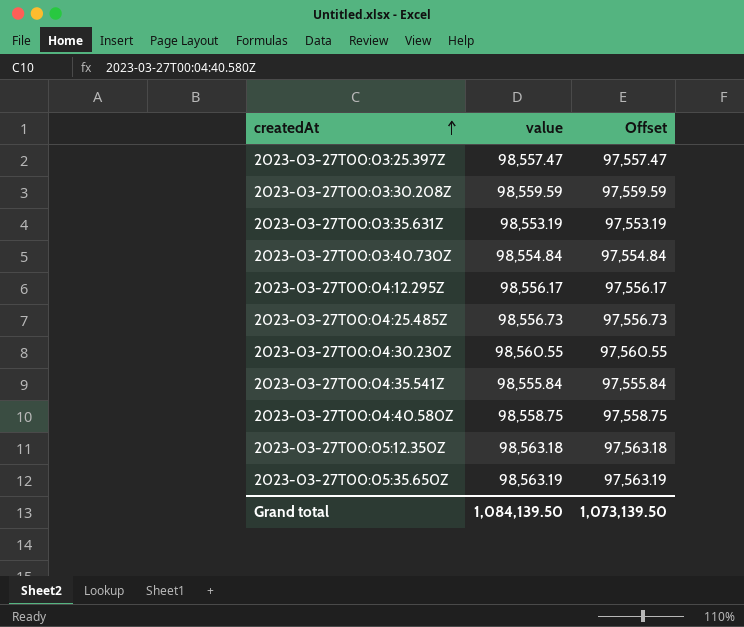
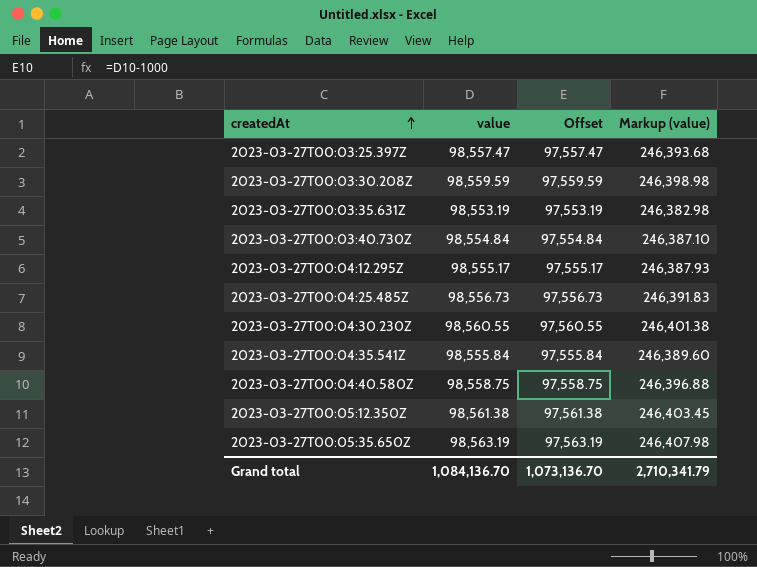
column Markup (value) | formula: none -> [value] * 2.5
2023-03-27T00:04:12.295Z | value: 98,556.17 -> 98,555.17
2023-03-27T00:04:12.295Z | Offset: 97,556.17 -> 97,555.17
2023-03-27T00:05:12.350Z | value: 98,563.18 -> 98,561.38
2023-03-27T00:05:12.350Z | Offset: 97,563.18 -> 97,561.38
Grand total | value: 1,084,139.50 -> 1,084,136.70
Grand total | Offset: 1,073,139.50 -> 1,073,136.70

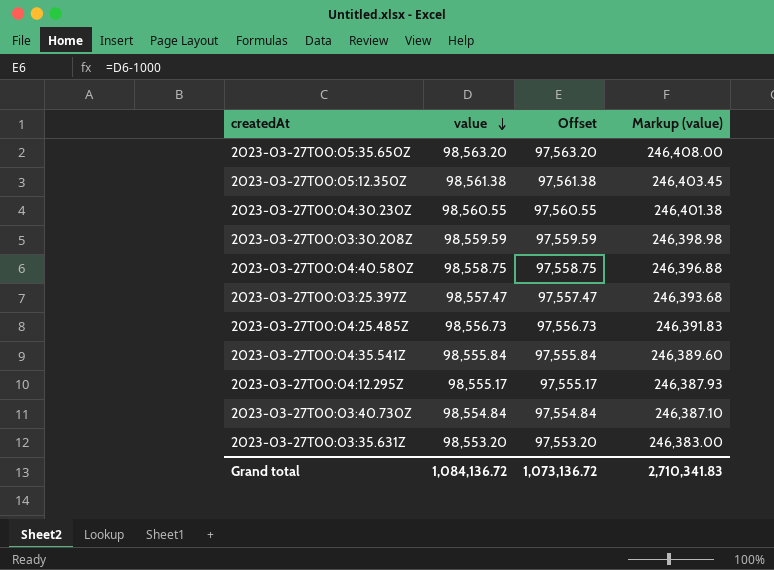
row order: createdAt ascending -> value descending
2023-03-27T00:05:35.650Z | value: 98,563.19 -> 98,563.20
2023-03-27T00:05:35.650Z | Offset: 97,563.19 -> 97,563.20
2023-03-27T00:05:35.650Z | Markup (value): 246,407.98 -> 246,408.00
2023-03-27T00:03:35.631Z | value: 98,553.19 -> 98,553.20
2023-03-27T00:03:35.631Z | Offset: 97,553.19 -> 97,553.20
2023-03-27T00:03:35.631Z | Markup (value): 246,382.98 -> 246,383.00
Grand total | value: 1,084,136.70 -> 1,084,136.72
Grand total | Offset: 1,073,136.70 -> 1,073,136.72
Grand total | Markup (value): 2,710,341.79 -> 2,710,341.83

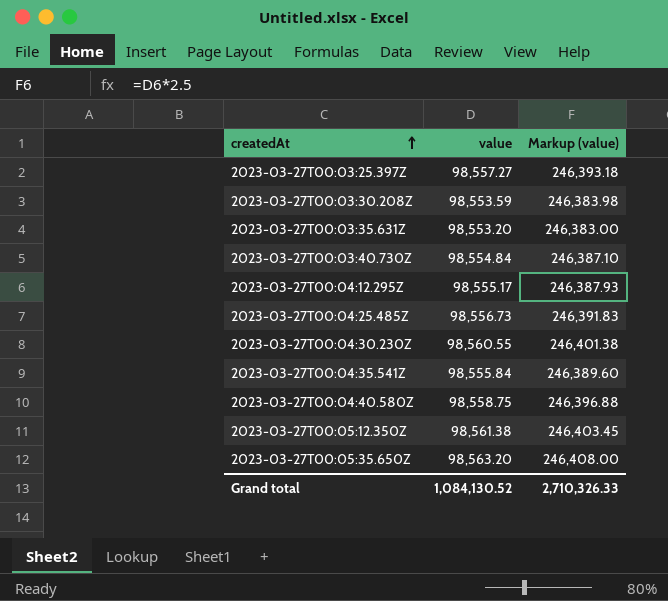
row order: value descending -> createdAt ascending
column Offset | formula: [value] - 1000 -> none
2023-03-27T00:03:25.397Z | value: 98,557.47 -> 98,557.27
2023-03-27T00:03:25.397Z | Markup (value): 246,393.68 -> 246,393.18
2023-03-27T00:03:30.208Z | value: 98,559.59 -> 98,553.59
2023-03-27T00:03:30.208Z | Markup (value): 246,398.98 -> 246,383.98
Grand total | value: 1,084,136.72 -> 1,084,130.52
Grand total | Markup (value): 2,710,341.83 -> 2,710,326.33

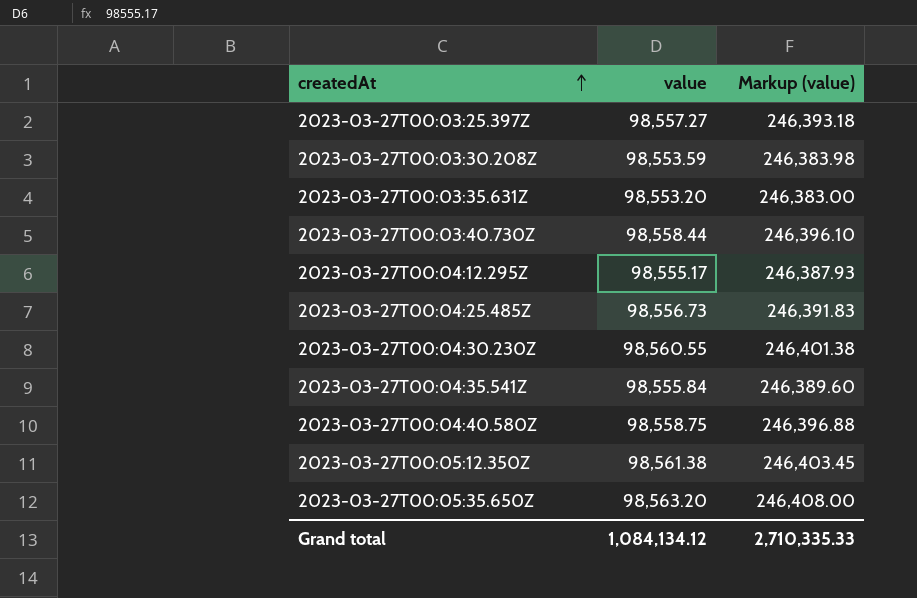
2023-03-27T00:03:40.730Z | value: 98,554.84 -> 98,558.44
2023-03-27T00:03:40.730Z | Markup (value): 246,387.10 -> 246,396.10
Grand total | value: 1,084,130.52 -> 1,084,134.12
Grand total | Markup (value): 2,710,326.33 -> 2,710,335.33

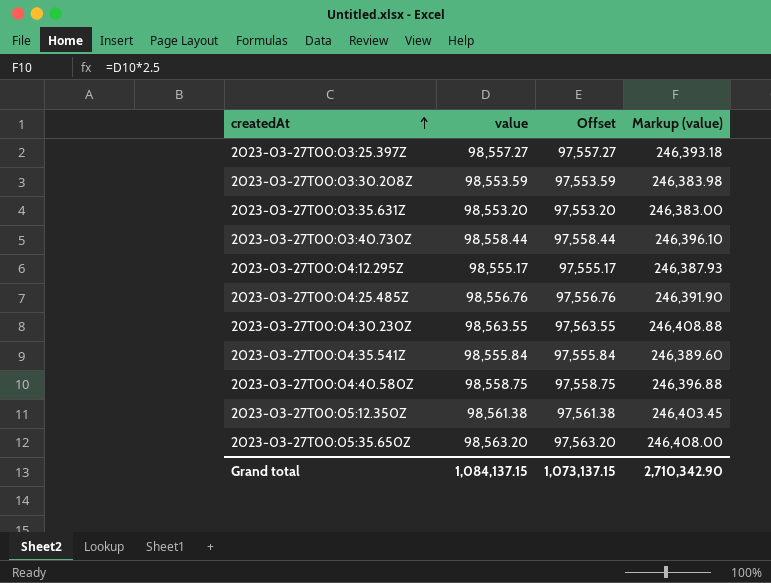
column Offset | formula: none -> [value] - 1000
2023-03-27T00:04:25.485Z | value: 98,556.73 -> 98,556.76
2023-03-27T00:04:25.485Z | Markup (value): 246,391.83 -> 246,391.90
2023-03-27T00:04:30.230Z | value: 98,560.55 -> 98,563.55
2023-03-27T00:04:30.230Z | Markup (value): 246,401.38 -> 246,408.88
Grand total | value: 1,084,134.12 -> 1,084,137.15
Grand total | Markup (value): 2,710,335.33 -> 2,710,342.90

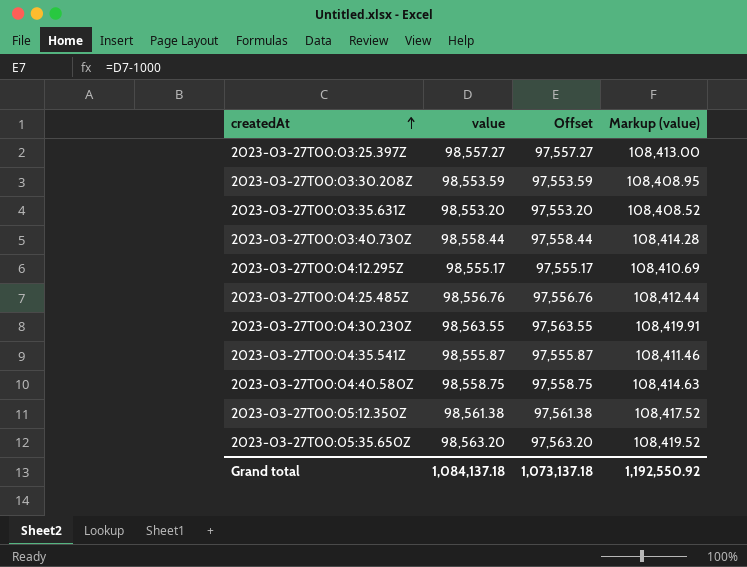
column Markup (value) | formula: [value] * 2.5 -> [value] * 1.1
2023-03-27T00:04:35.541Z | value: 98,555.84 -> 98,555.87
2023-03-27T00:04:35.541Z | Offset: 97,555.84 -> 97,555.87
Grand total | value: 1,084,137.15 -> 1,084,137.18
Grand total | Offset: 1,073,137.15 -> 1,073,137.18
Grand total | Markup (value): 2,710,342.90 -> 1,192,550.92

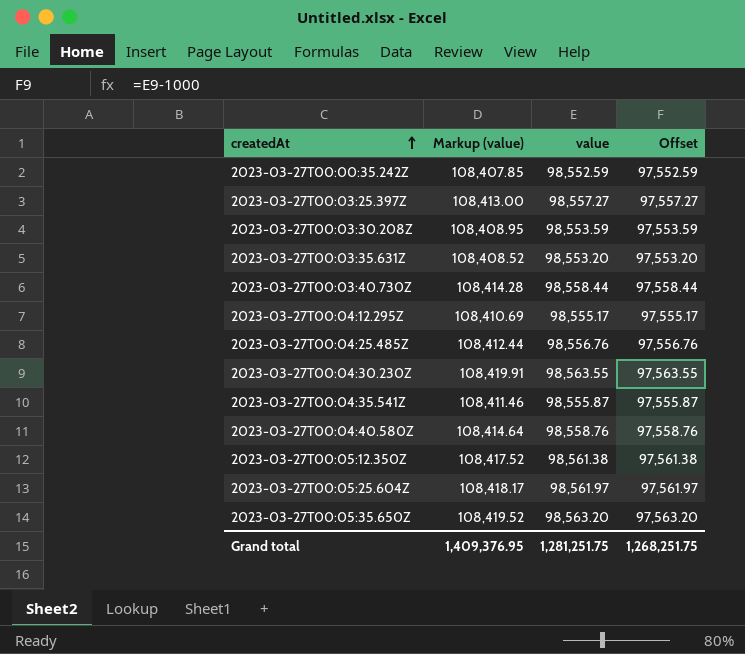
column Markup (value) | position: 4 -> 2
row 2023-03-27T00:00:35.242Z: none -> 108,407.85 | 98,552.59 | 97,552.59
2023-03-27T00:04:40.580Z | Markup (value): 108,414.63 -> 108,414.64
2023-03-27T00:04:40.580Z | value: 98,558.75 -> 98,558.76
2023-03-27T00:04:40.580Z | Offset: 97,558.75 -> 97,558.76
row 2023-03-27T00:05:25.604Z: none -> 108,418.17 | 98,561.97 | 97,561.97
Grand total | Markup (value): 1,192,550.92 -> 1,409,376.95
Grand total | value: 1,084,137.18 -> 1,281,251.75
Grand total | Offset: 1,073,137.18 -> 1,268,251.75

